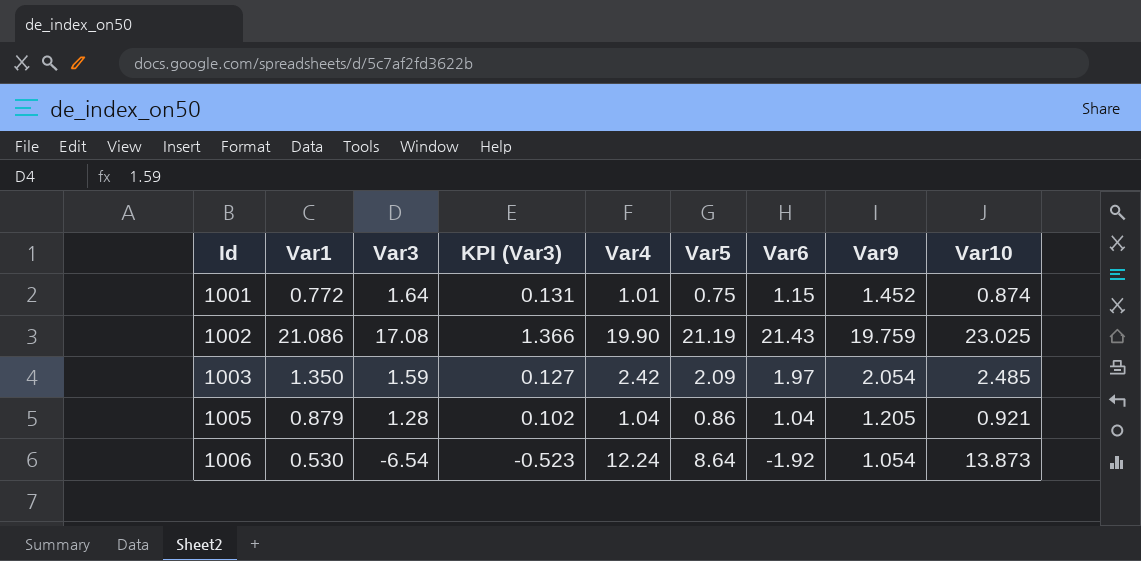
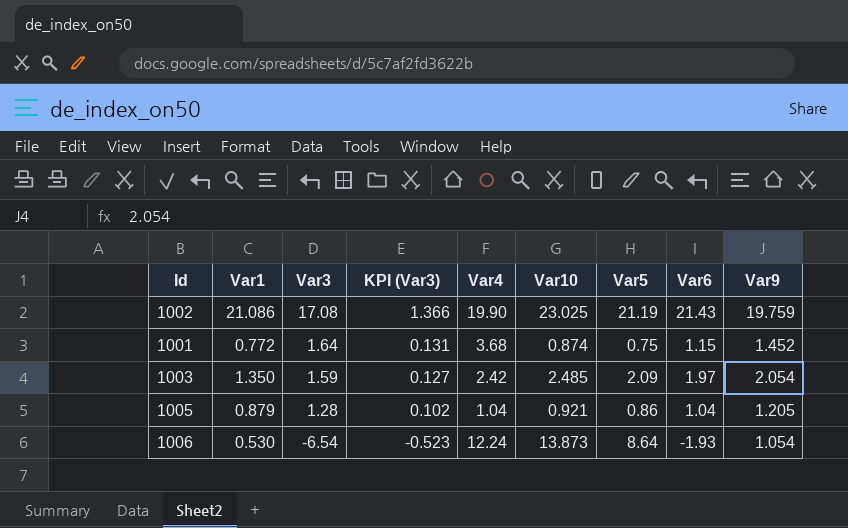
row order: Id ascending -> Var3 descending
column Var10 | position: 9 -> 6
1001 | Var4: 1.01 -> 3.68
1006 | Var6: -1.92 -> -1.93

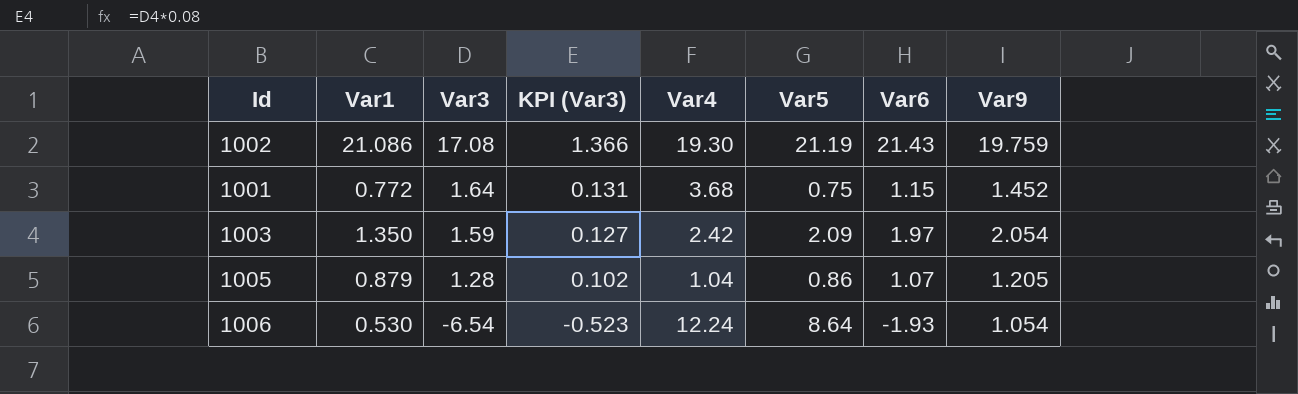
column Var10 | position: 6 -> none
1002 | Var4: 19.90 -> 19.30
1005 | Var6: 1.04 -> 1.07

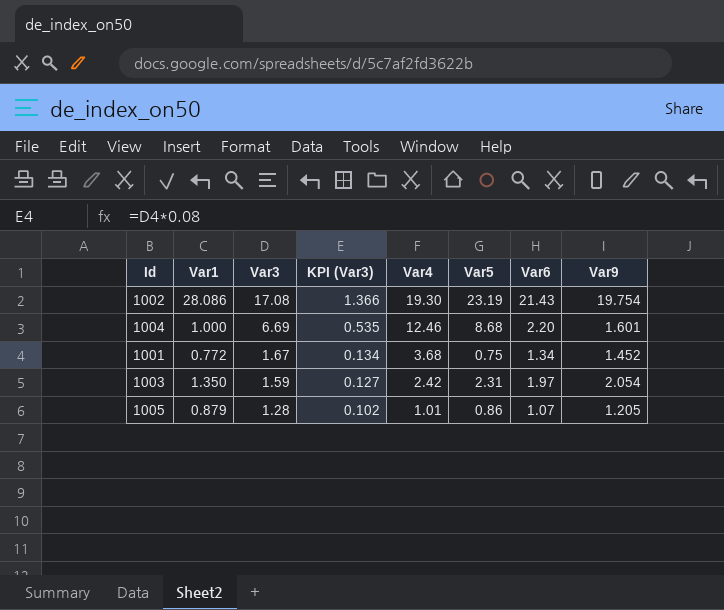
row 1006: 0.530 | -6.54 | -0.523 | 12.24 | 8.64 | -1.93 | 1.054 -> none
1002 | Var1: 21.086 -> 28.086
1002 | Var5: 21.19 -> 23.19
1002 | Var9: 19.759 -> 19.754
row 1004: none -> 1.000 | 6.69 | 0.535 | 12.46 | 8.68 | 2.20 | 1.601
1001 | Var3: 1.64 -> 1.67
1001 | KPI (Var3): 0.131 -> 0.134
1001 | Var6: 1.15 -> 1.34
1003 | Var5: 2.09 -> 2.31
1005 | Var4: 1.04 -> 1.01

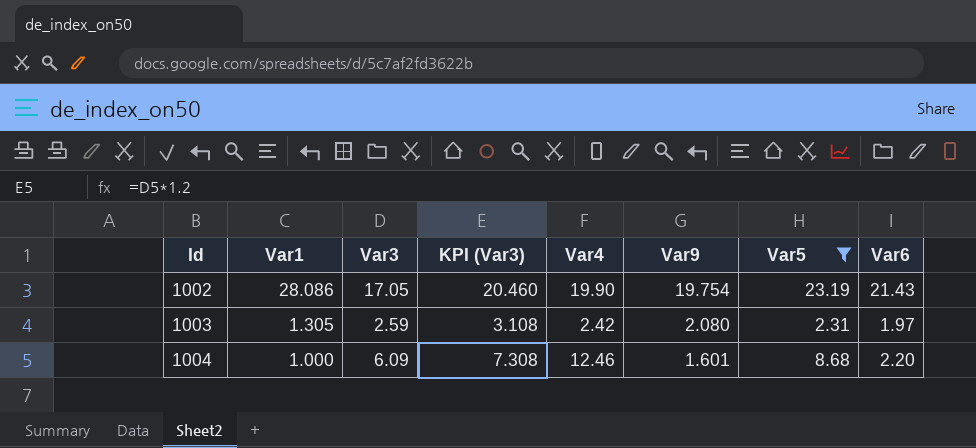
filter: none -> Var5 >= 2.31
row order: Var3 descending -> Id ascending
column KPI (Var3) | formula: [Var3] * 0.08 -> [Var3] * 1.2
column Var9 | position: 8 -> 6
1002 | Var3: 17.08 -> 17.05
1002 | Var4: 19.30 -> 19.90
1003 | Var1: 1.350 -> 1.305
1003 | Var3: 1.59 -> 2.59
1003 | Var9: 2.054 -> 2.080
1004 | Var3: 6.69 -> 6.09

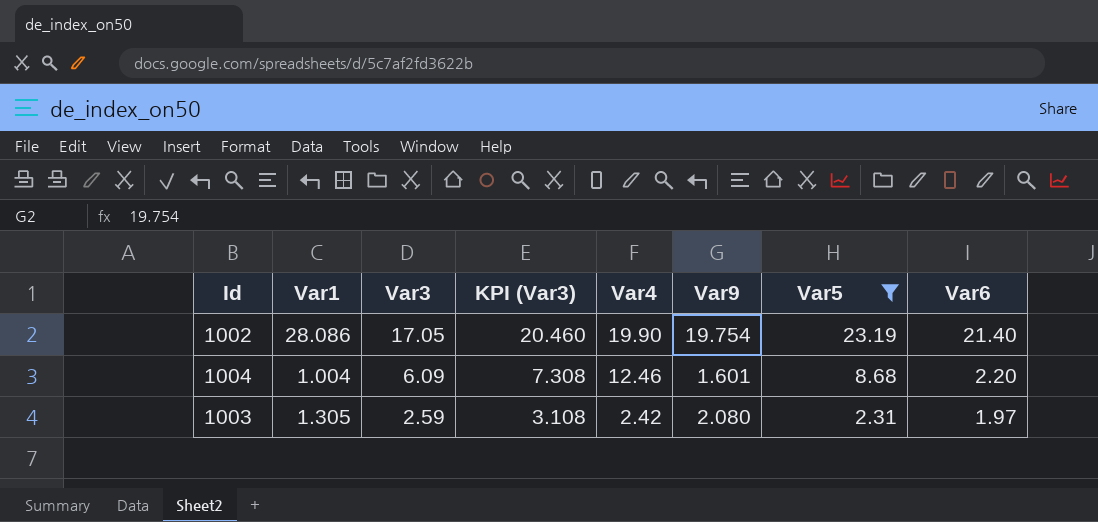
row order: Id ascending -> Var3 descending
1002 | Var6: 21.43 -> 21.40
1004 | Var1: 1.000 -> 1.004

